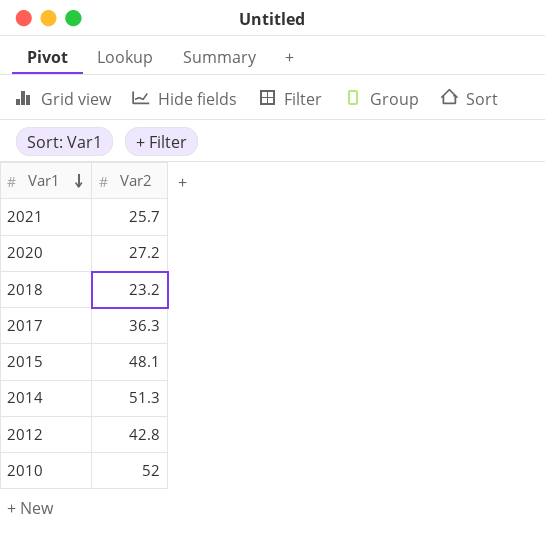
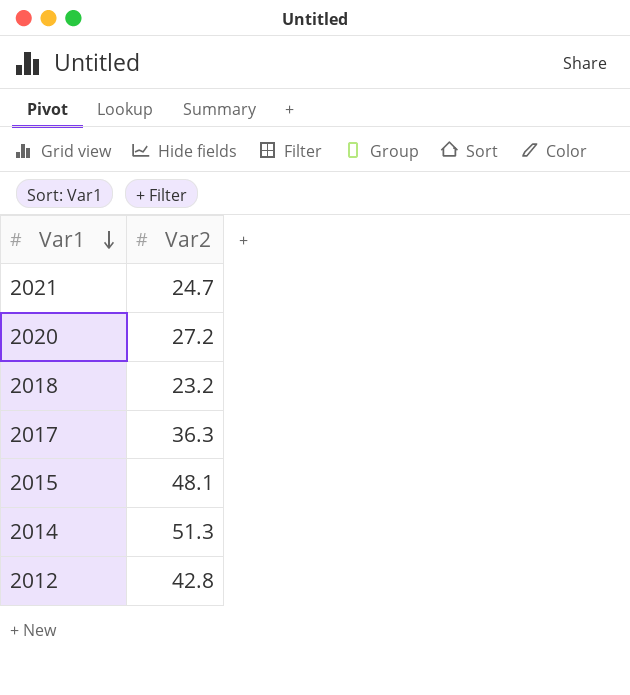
row 2010: 52 -> none
2021 | Var2: 25.7 -> 24.7

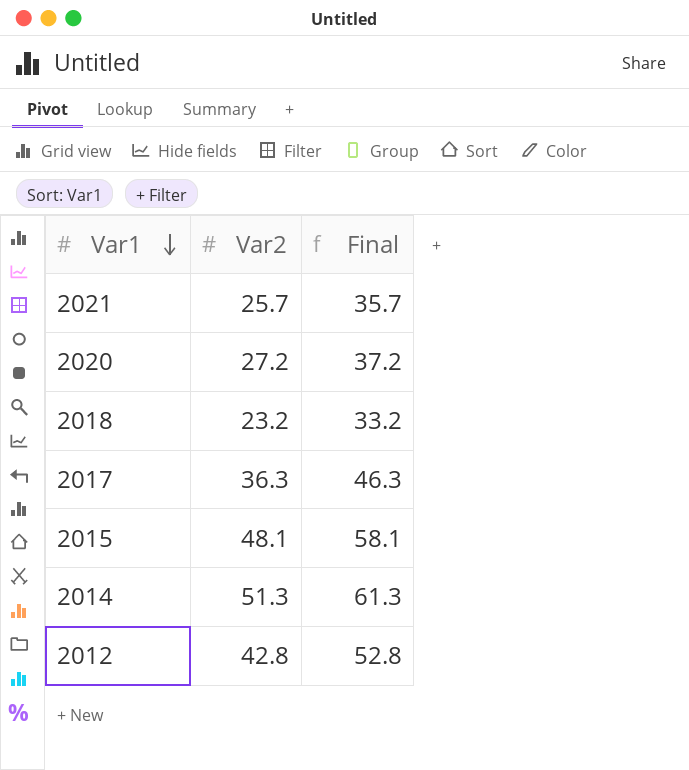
column Final | formula: none -> [Var2] + 10
2021 | Var2: 24.7 -> 25.7

